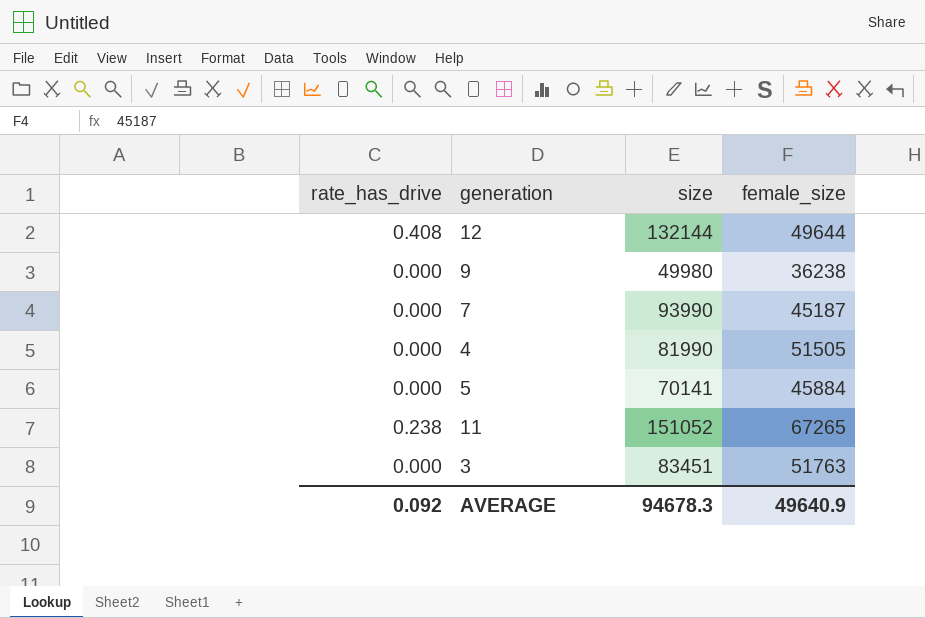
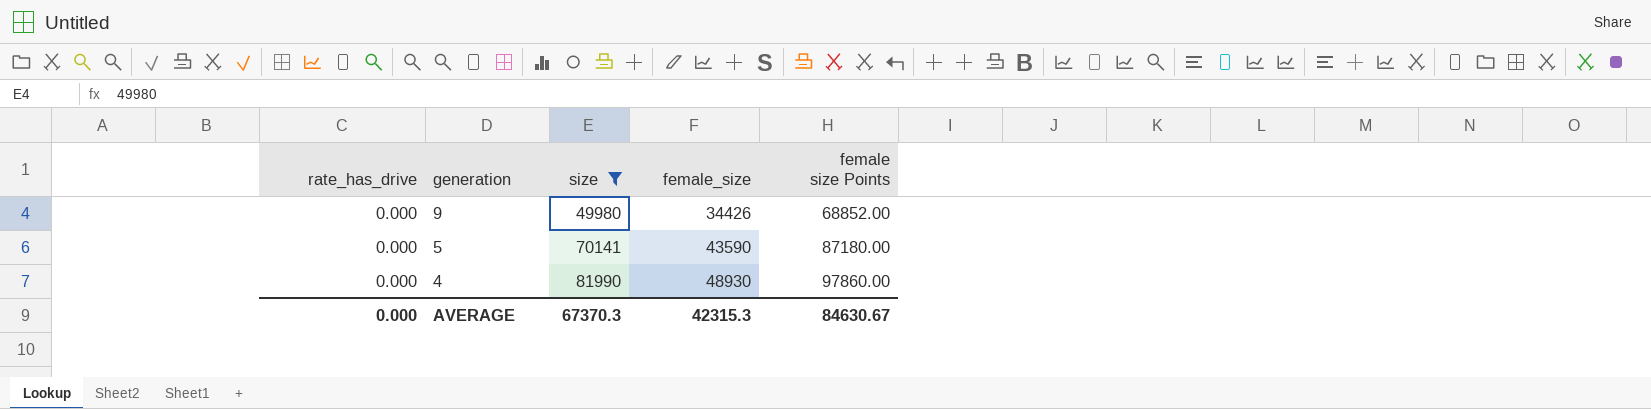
filter: none -> size <= 81990
row order: none -> generation descending
column female size Points | formula: none -> [female_size] * 2
9 | female_size: 36238 -> 34426
5 | female_size: 45884 -> 43590
4 | female_size: 51505 -> 48930
AVERAGE | rate_has_drive: 0.092 -> 0.000
AVERAGE | size: 94678.3 -> 67370.3
AVERAGE | female_size: 49640.9 -> 42315.3

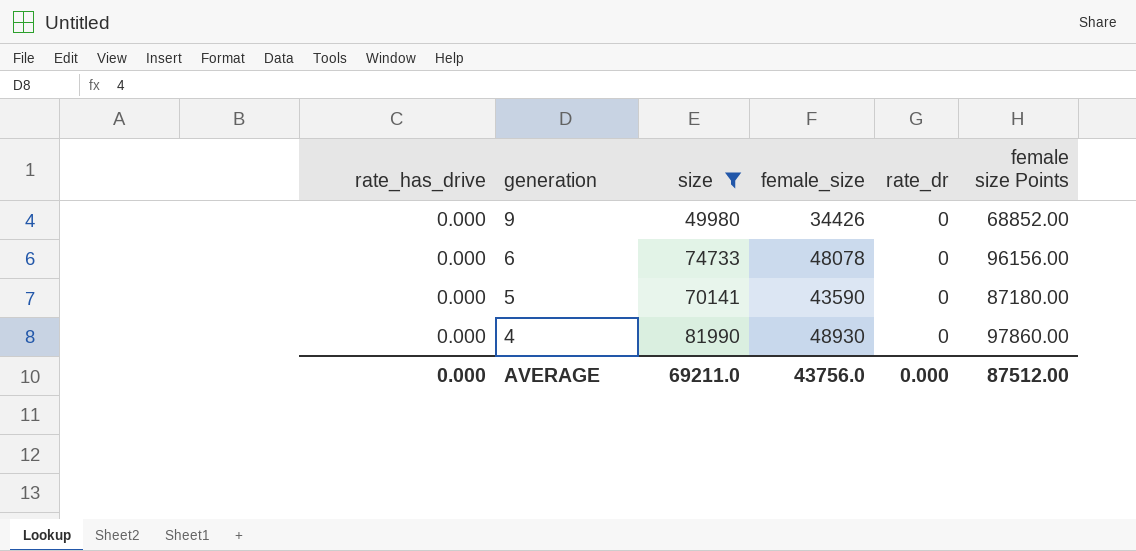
column rate_dr | position: none -> 5
row 6: none -> 0.000 | 74733 | 48078 | 0 | 96156.00
AVERAGE | size: 67370.3 -> 69211.0
AVERAGE | female_size: 42315.3 -> 43756.0
AVERAGE | female size Points: 84630.67 -> 87512.00

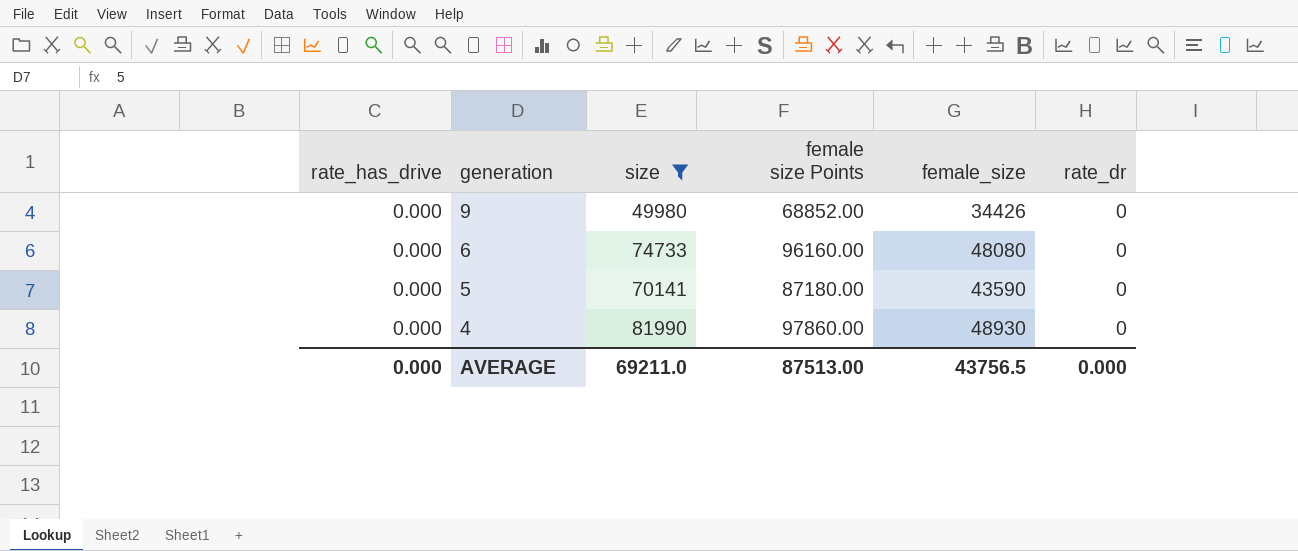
column female size Points | position: 6 -> 4
6 | female size Points: 96156.00 -> 96160.00
6 | female_size: 48078 -> 48080
AVERAGE | female size Points: 87512.00 -> 87513.00
AVERAGE | female_size: 43756.0 -> 43756.5

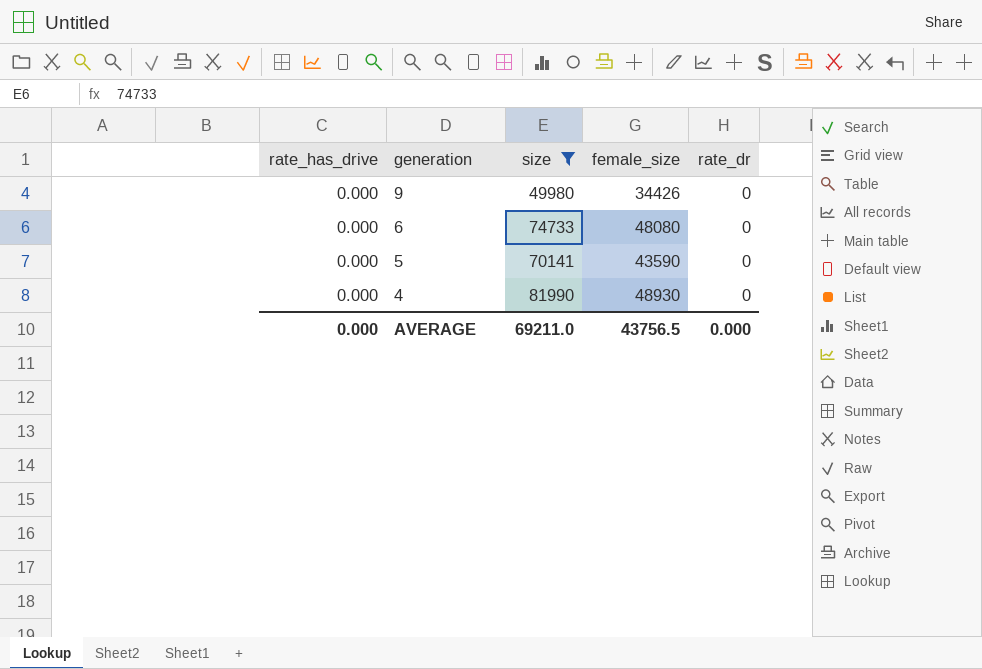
column female size Points | formula: [female_size] * 2 -> none

